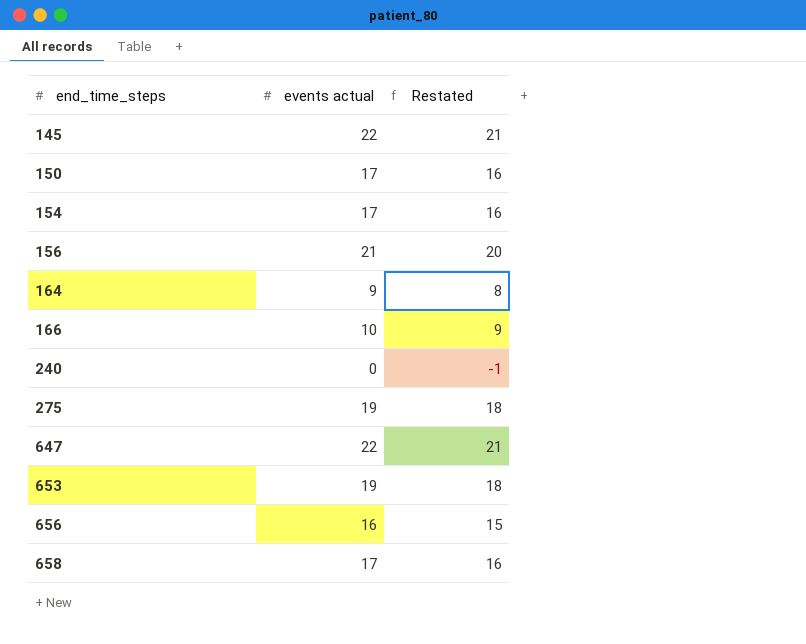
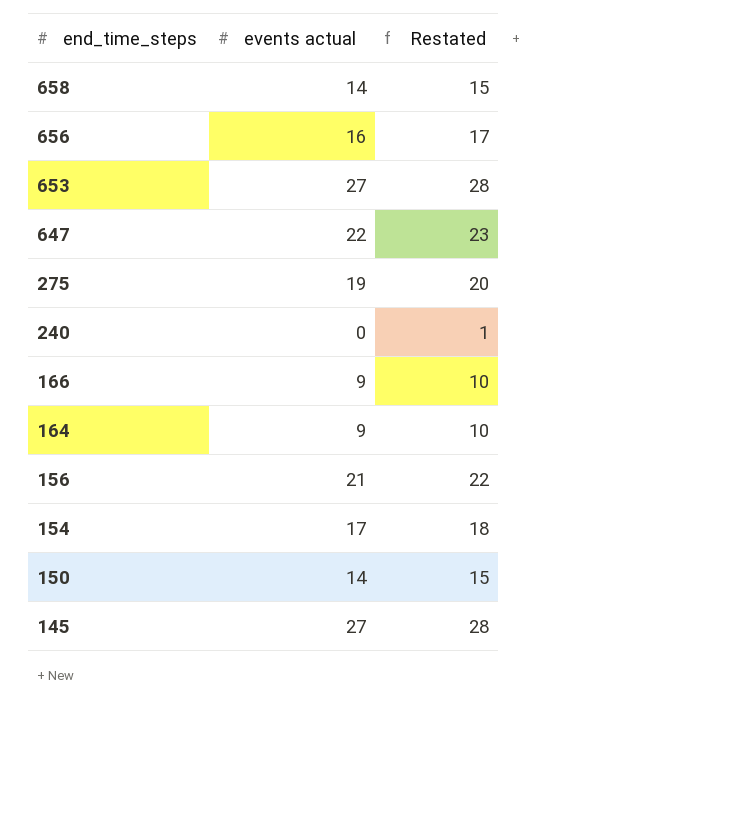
row order: end_time_steps ascending -> end_time_steps descending
column Restated | formula: [events actual] - 1 -> [events actual] + 1
658 | events actual: 17 -> 14
653 | events actual: 19 -> 27
166 | events actual: 10 -> 9
150 | events actual: 17 -> 14
145 | events actual: 22 -> 27

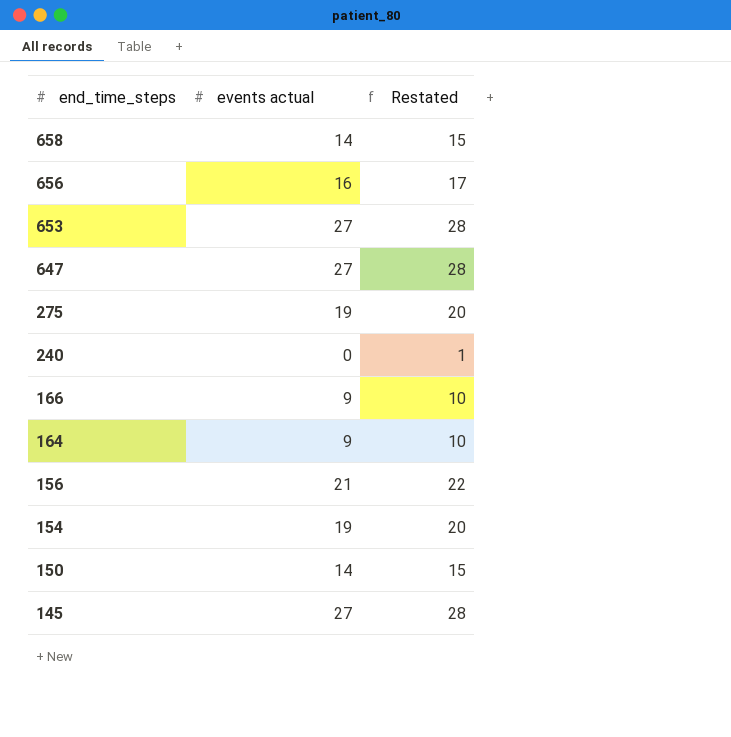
647 | events actual: 22 -> 27
647 | Restated: 23 -> 28
154 | events actual: 17 -> 19
154 | Restated: 18 -> 20

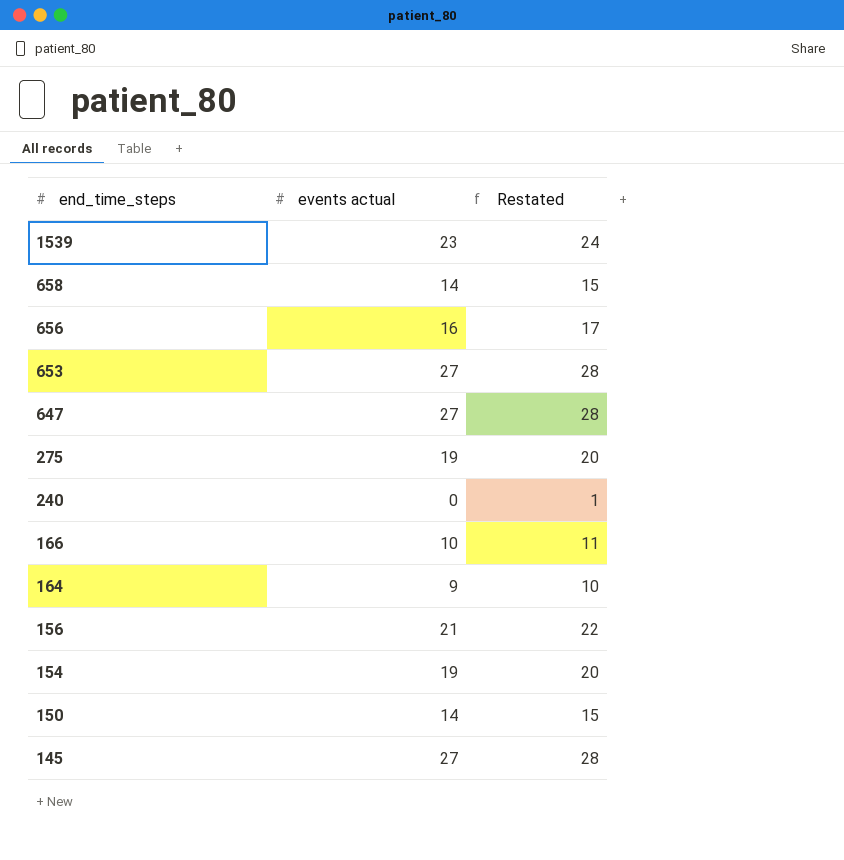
row 1539: none -> 23 | 24
166 | events actual: 9 -> 10
166 | Restated: 10 -> 11

